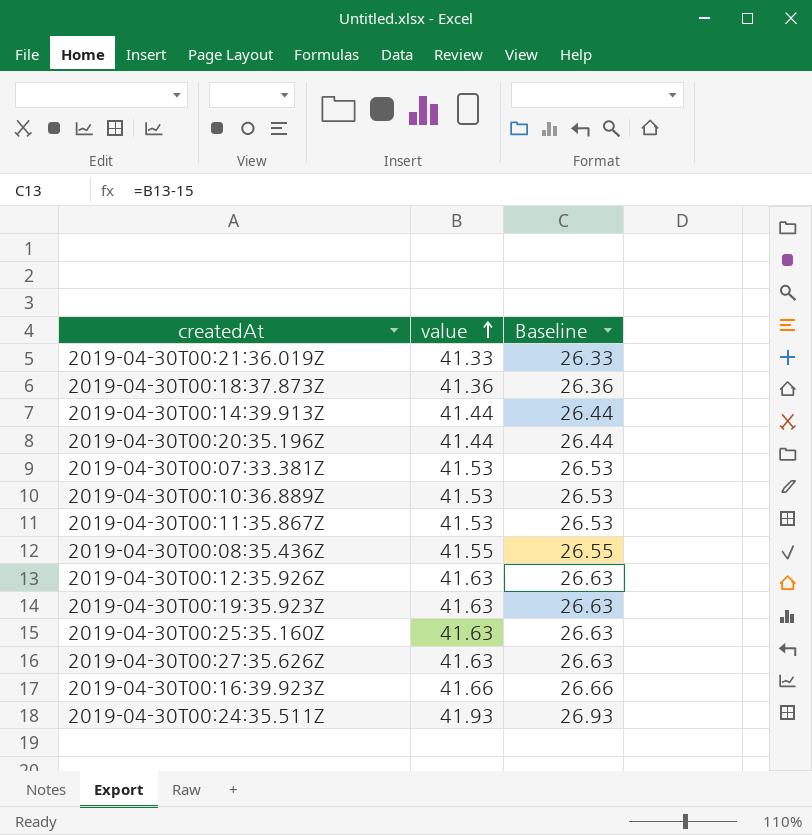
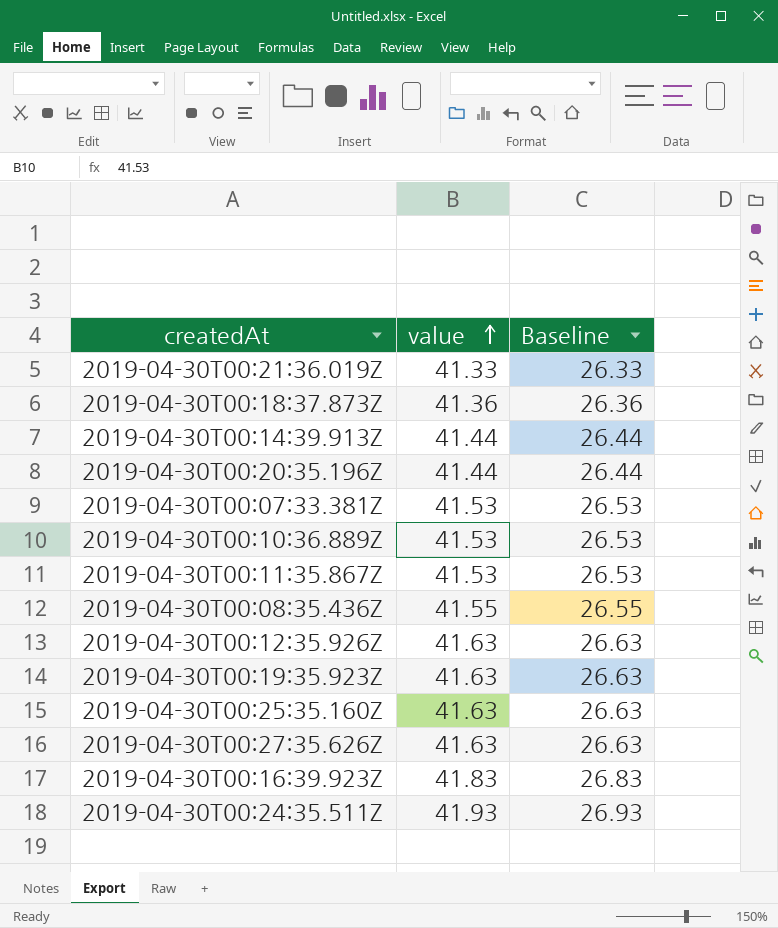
2019-04-30T00:16:39.923Z | value: 41.66 -> 41.83
2019-04-30T00:16:39.923Z | Baseline: 26.66 -> 26.83

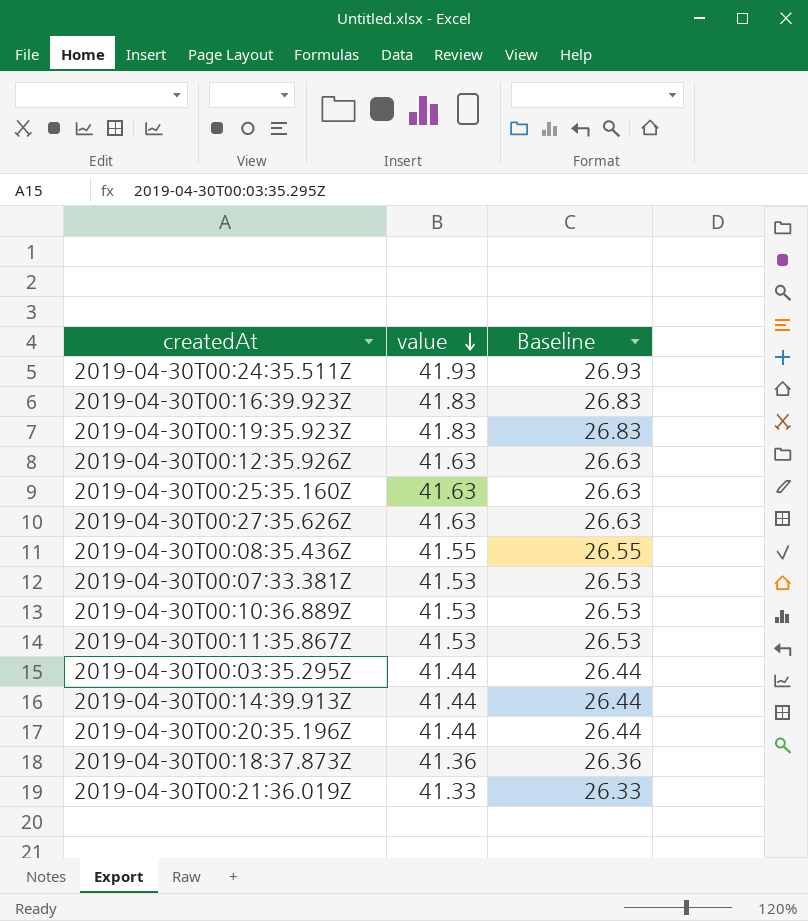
row order: value ascending -> value descending
2019-04-30T00:19:35.923Z | value: 41.63 -> 41.83
2019-04-30T00:19:35.923Z | Baseline: 26.63 -> 26.83
row 2019-04-30T00:03:35.295Z: none -> 41.44 | 26.44

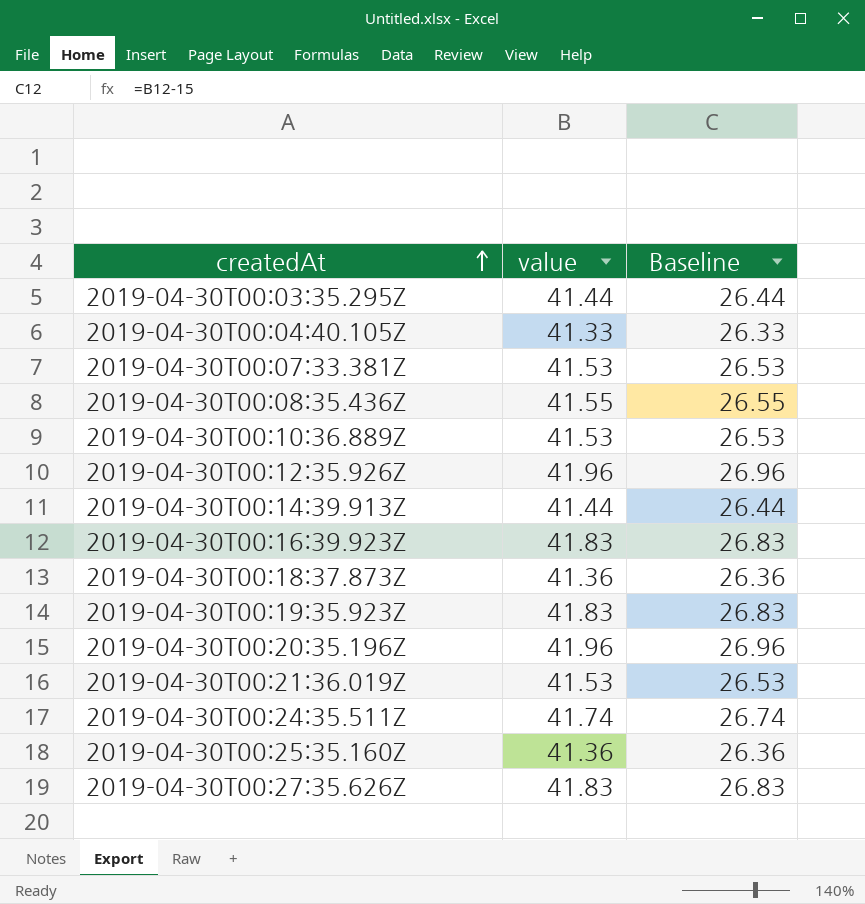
row order: value descending -> createdAt ascending
row 2019-04-30T00:11:35.867Z: 41.53 | 26.53 -> none
row 2019-04-30T00:04:40.105Z: none -> 41.33 | 26.33
2019-04-30T00:12:35.926Z | value: 41.63 -> 41.96
2019-04-30T00:12:35.926Z | Baseline: 26.63 -> 26.96
2019-04-30T00:20:35.196Z | value: 41.44 -> 41.96
2019-04-30T00:20:35.196Z | Baseline: 26.44 -> 26.96
2019-04-30T00:21:36.019Z | value: 41.33 -> 41.53
2019-04-30T00:21:36.019Z | Baseline: 26.33 -> 26.53
2019-04-30T00:24:35.511Z | value: 41.93 -> 41.74
2019-04-30T00:24:35.511Z | Baseline: 26.93 -> 26.74
2019-04-30T00:25:35.160Z | value: 41.63 -> 41.36
2019-04-30T00:25:35.160Z | Baseline: 26.63 -> 26.36
2019-04-30T00:27:35.626Z | value: 41.63 -> 41.83
2019-04-30T00:27:35.626Z | Baseline: 26.63 -> 26.83

